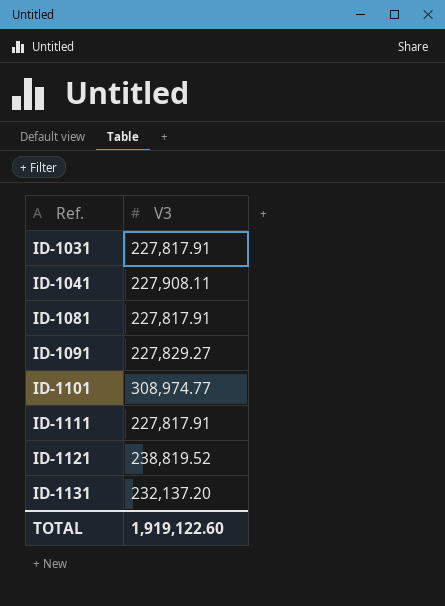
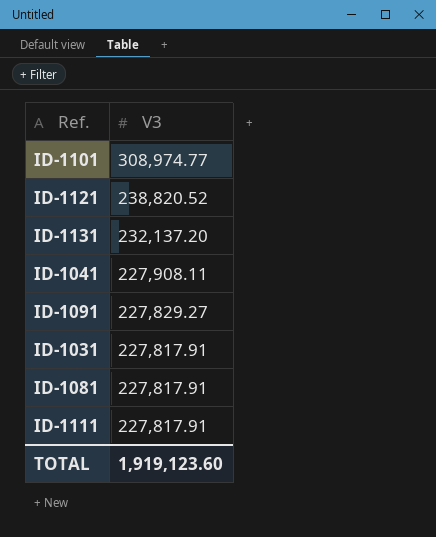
row order: Ref. ascending -> V3 descending
ID-1121 | V3: 238,819.52 -> 238,820.52
TOTAL | V3: 1,919,122.60 -> 1,919,123.60

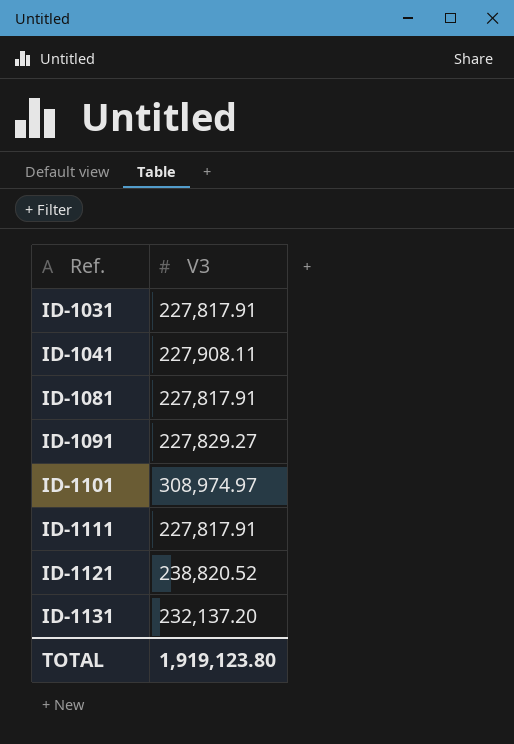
row order: V3 descending -> Ref. ascending
ID-1101 | V3: 308,974.77 -> 308,974.97
TOTAL | V3: 1,919,123.60 -> 1,919,123.80

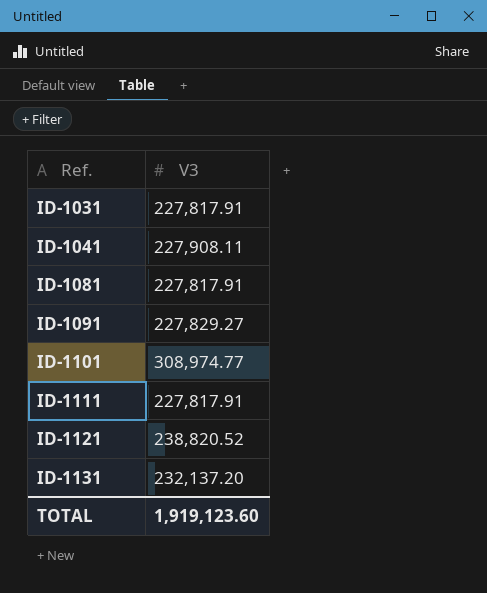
ID-1101 | V3: 308,974.97 -> 308,974.77
TOTAL | V3: 1,919,123.80 -> 1,919,123.60

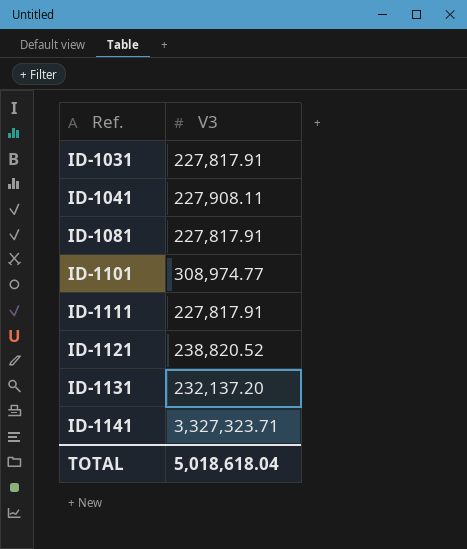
row ID-1091: 227,829.27 -> none
row ID-1141: none -> 3,327,323.71
TOTAL | V3: 1,919,123.60 -> 5,018,618.04

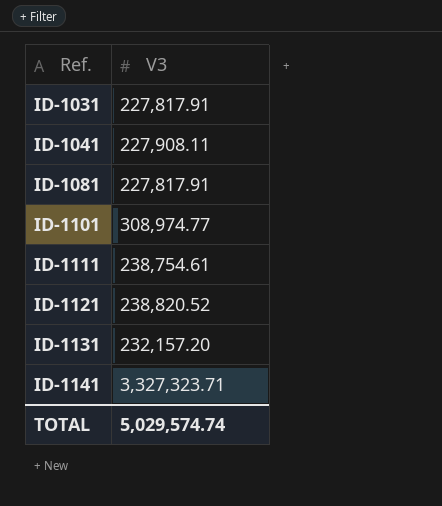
ID-1111 | V3: 227,817.91 -> 238,754.61
ID-1131 | V3: 232,137.20 -> 232,157.20
TOTAL | V3: 5,018,618.04 -> 5,029,574.74

